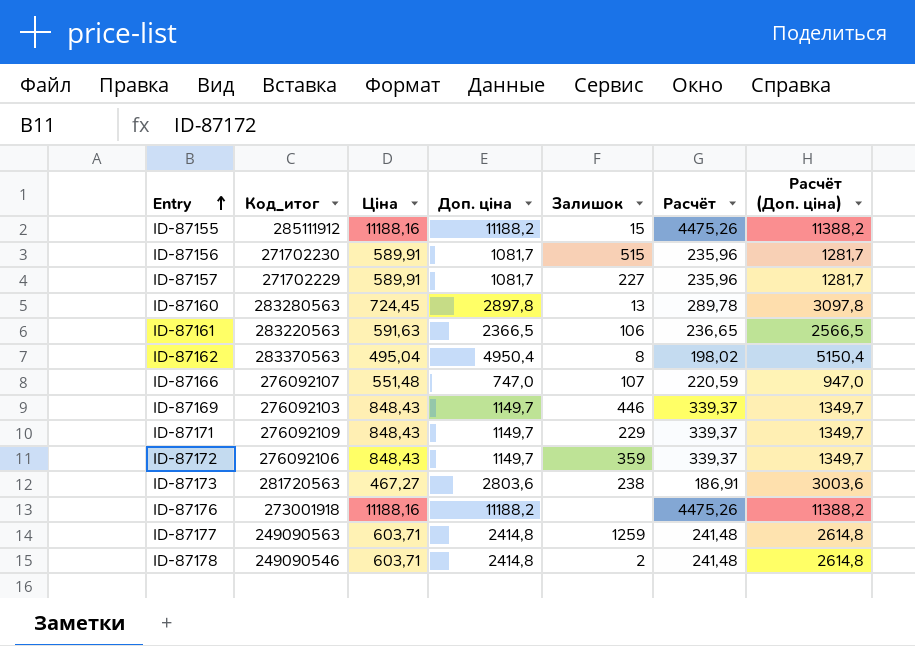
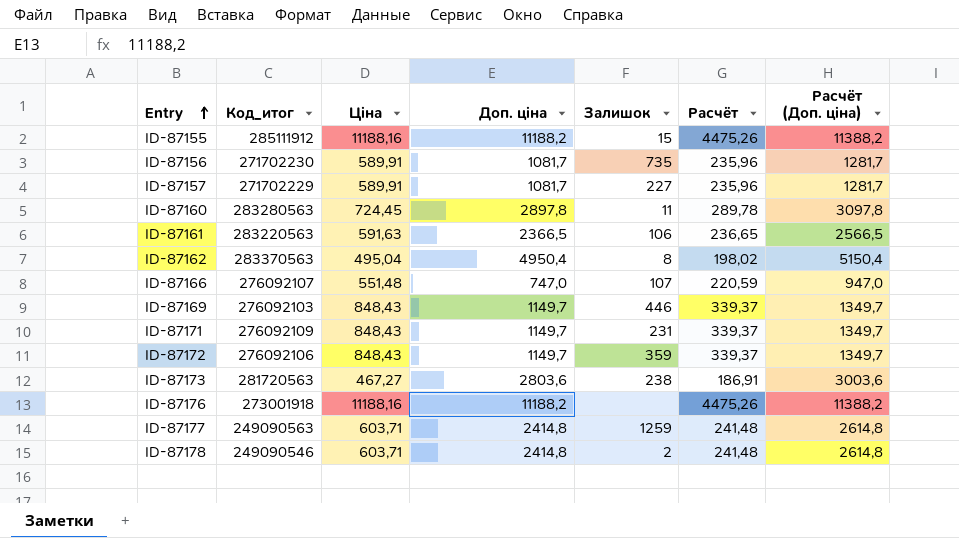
ID-87156 | Залишок: 515 -> 735
ID-87160 | Залишок: 13 -> 11
ID-87171 | Залишок: 229 -> 231

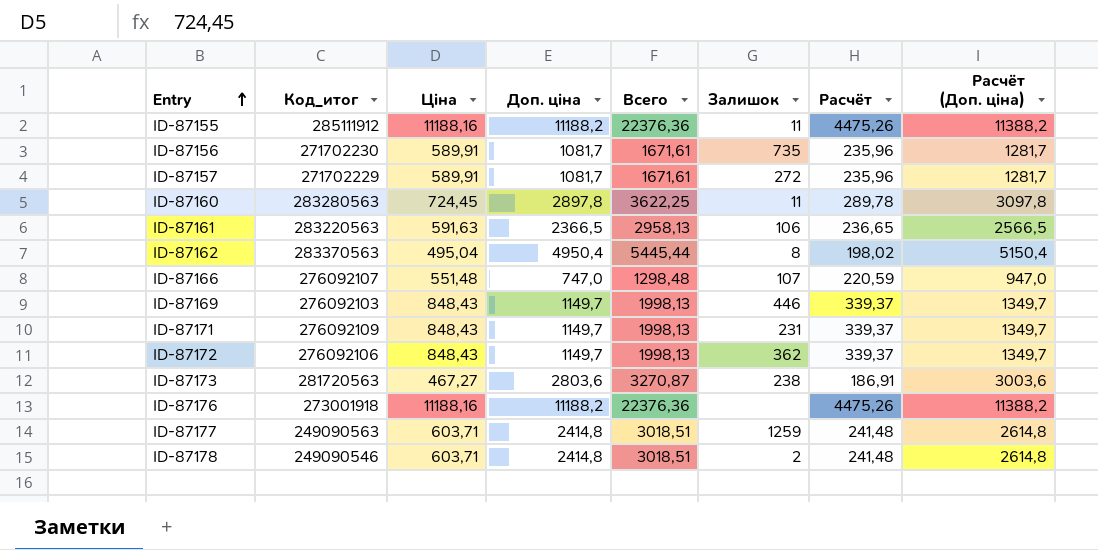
column Всего | formula: none -> [Ціна] + [Доп. ціна]
ID-87155 | Залишок: 15 -> 11
ID-87157 | Залишок: 227 -> 272
ID-87172 | Залишок: 359 -> 362

